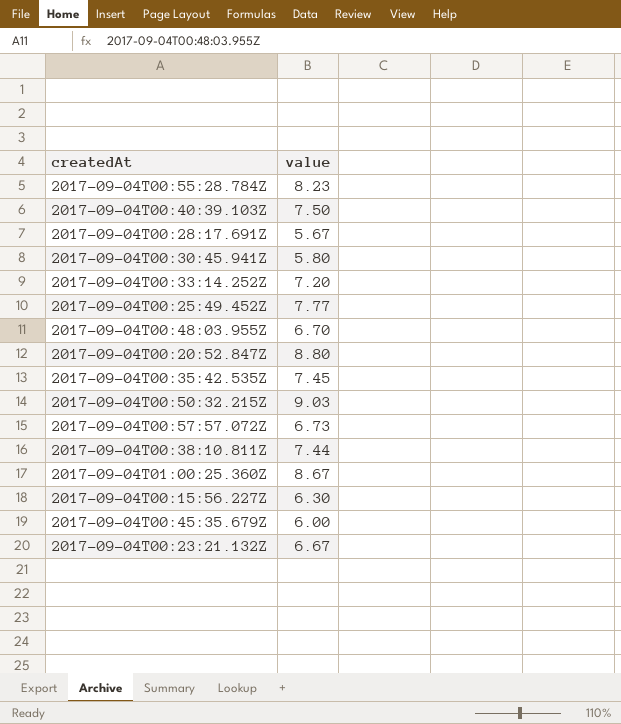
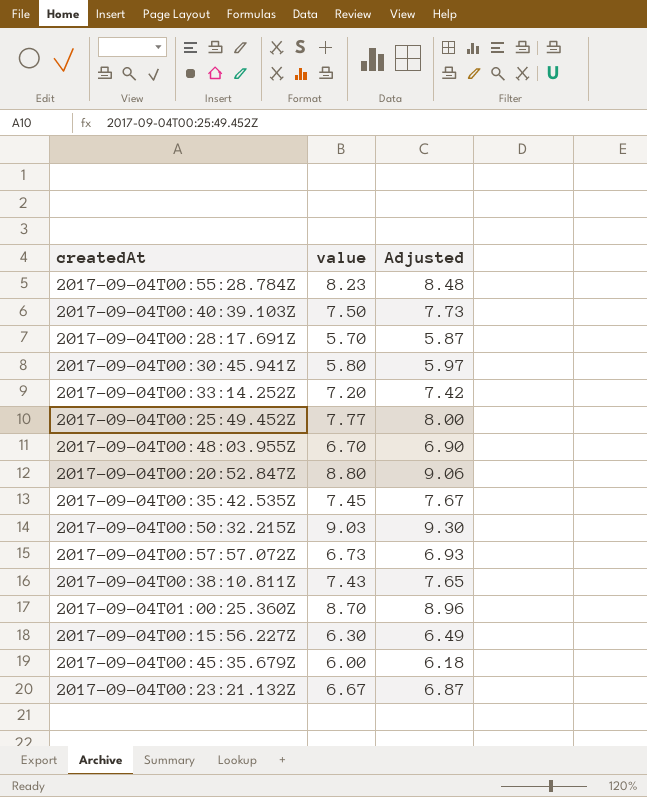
column Adjusted | formula: none -> [value] * 1.03
2017-09-04T00:28:17.691Z | value: 5.67 -> 5.70
2017-09-04T00:38:10.811Z | value: 7.44 -> 7.43
2017-09-04T01:00:25.360Z | value: 8.67 -> 8.70

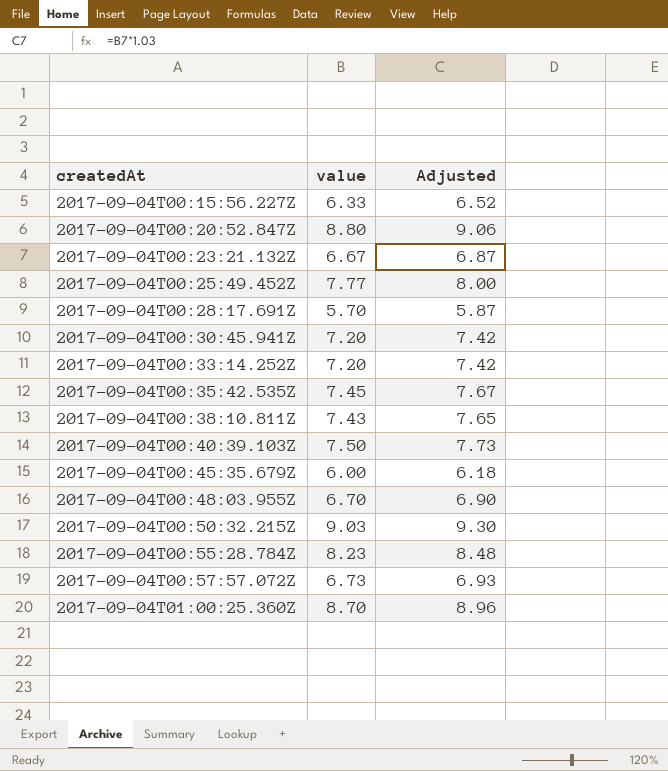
row order: none -> createdAt ascending
2017-09-04T00:15:56.227Z | value: 6.30 -> 6.33
2017-09-04T00:15:56.227Z | Adjusted: 6.49 -> 6.52
2017-09-04T00:30:45.941Z | value: 5.80 -> 7.20
2017-09-04T00:30:45.941Z | Adjusted: 5.97 -> 7.42

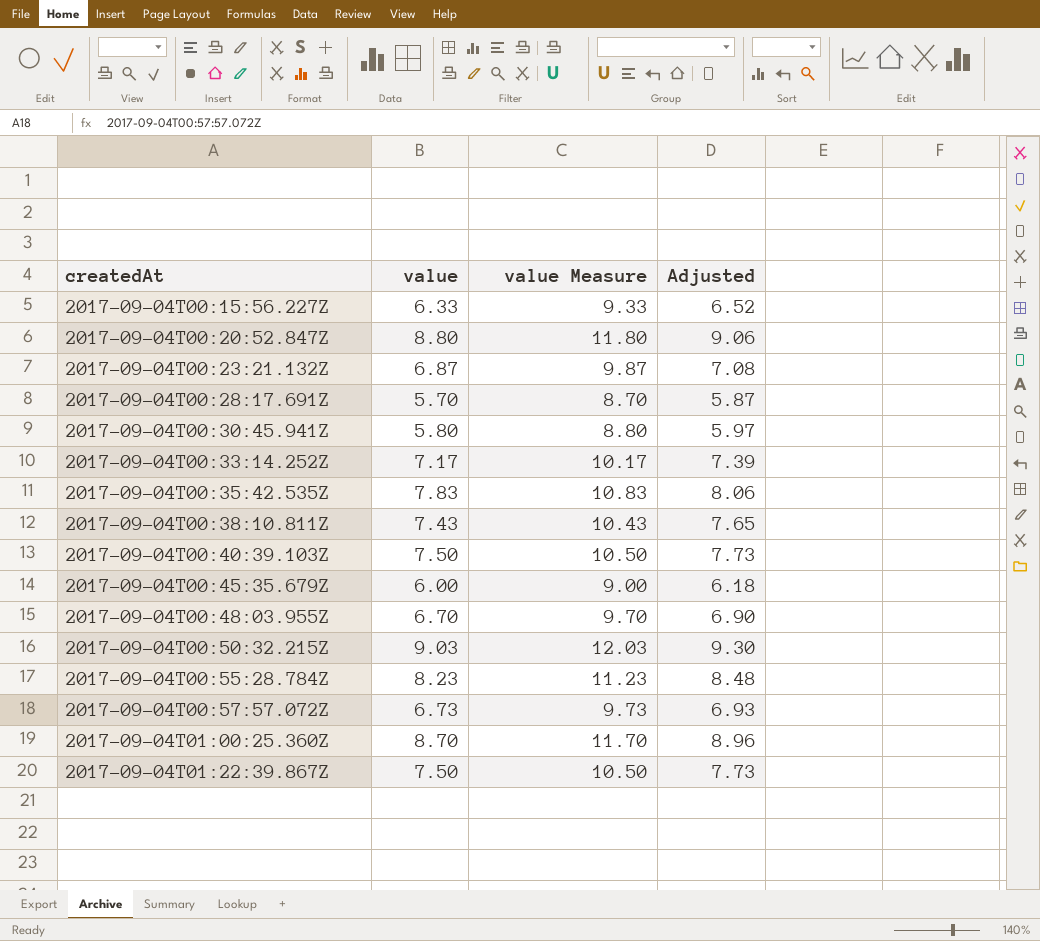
column value Measure | formula: none -> [value] + 3
row 2017-09-04T00:25:49.452Z: 7.77 | 8.00 -> none
2017-09-04T00:23:21.132Z | value: 6.67 -> 6.87
2017-09-04T00:23:21.132Z | Adjusted: 6.87 -> 7.08
2017-09-04T00:30:45.941Z | value: 7.20 -> 5.80
2017-09-04T00:30:45.941Z | Adjusted: 7.42 -> 5.97
2017-09-04T00:33:14.252Z | value: 7.20 -> 7.17
2017-09-04T00:33:14.252Z | Adjusted: 7.42 -> 7.39
2017-09-04T00:35:42.535Z | value: 7.45 -> 7.83
2017-09-04T00:35:42.535Z | Adjusted: 7.67 -> 8.06
row 2017-09-04T01:22:39.867Z: none -> 7.50 | 10.50 | 7.73

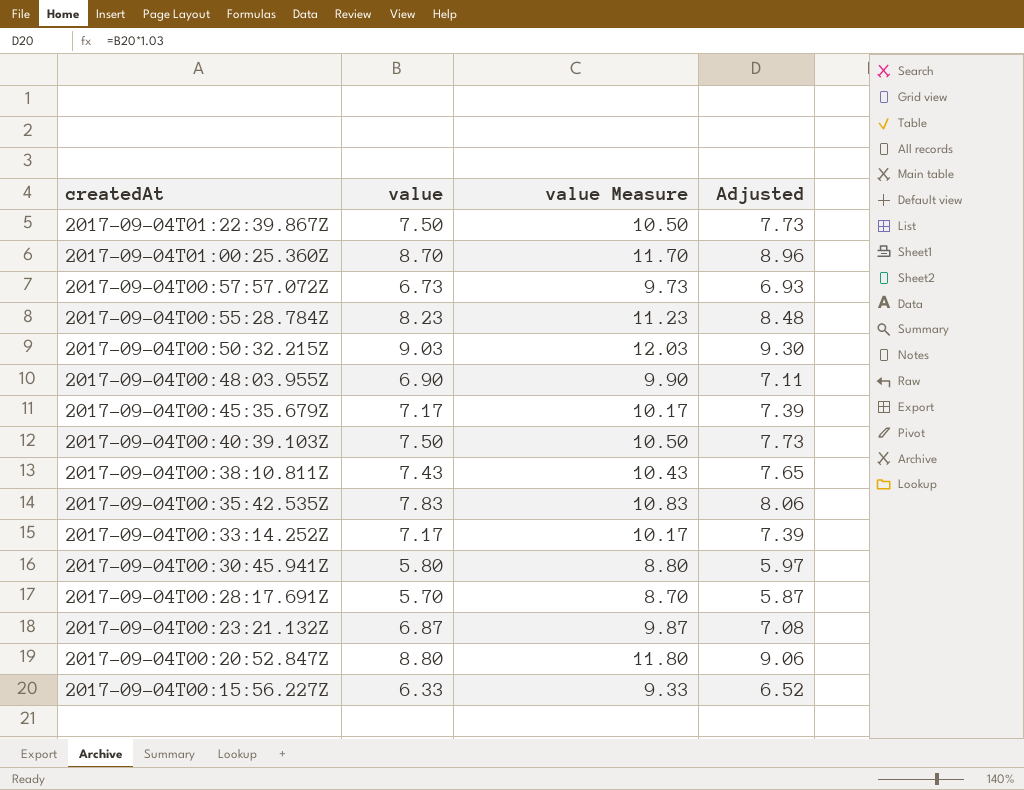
row order: createdAt ascending -> createdAt descending
2017-09-04T00:48:03.955Z | value: 6.70 -> 6.90
2017-09-04T00:48:03.955Z | value Measure: 9.70 -> 9.90
2017-09-04T00:48:03.955Z | Adjusted: 6.90 -> 7.11
2017-09-04T00:45:35.679Z | value: 6.00 -> 7.17
2017-09-04T00:45:35.679Z | value Measure: 9.00 -> 10.17
2017-09-04T00:45:35.679Z | Adjusted: 6.18 -> 7.39

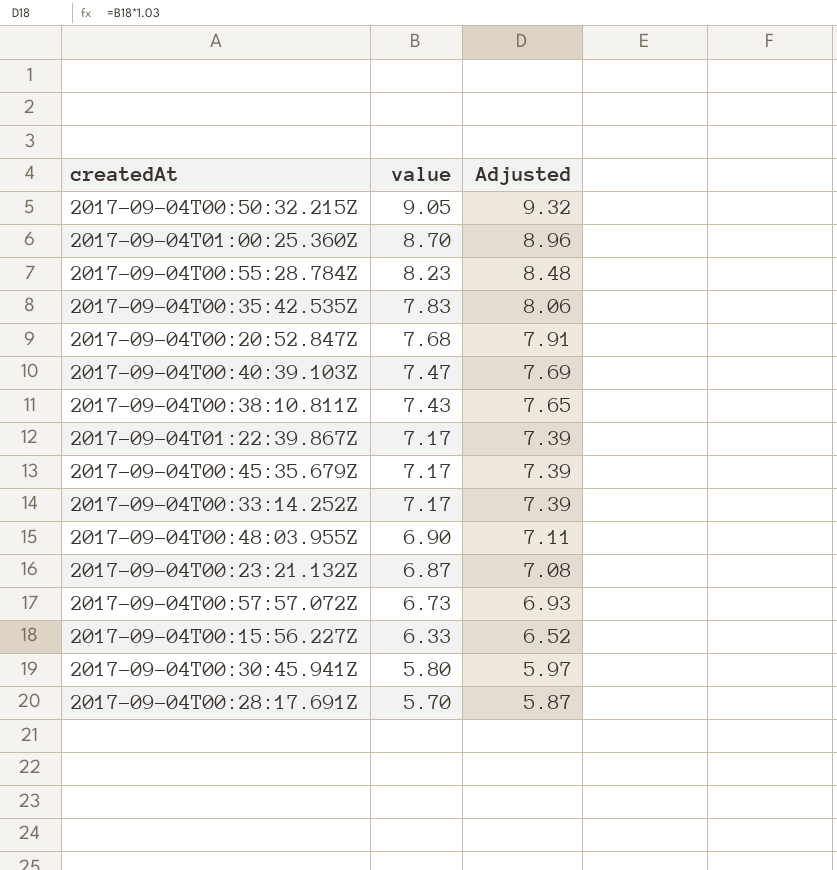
row order: createdAt descending -> value descending
column value Measure | formula: [value] + 3 -> none
2017-09-04T00:50:32.215Z | value: 9.03 -> 9.05
2017-09-04T00:50:32.215Z | Adjusted: 9.30 -> 9.32
2017-09-04T00:20:52.847Z | value: 8.80 -> 7.68
2017-09-04T00:20:52.847Z | Adjusted: 9.06 -> 7.91
2017-09-04T00:40:39.103Z | value: 7.50 -> 7.47
2017-09-04T00:40:39.103Z | Adjusted: 7.73 -> 7.69
2017-09-04T01:22:39.867Z | value: 7.50 -> 7.17
2017-09-04T01:22:39.867Z | Adjusted: 7.73 -> 7.39

